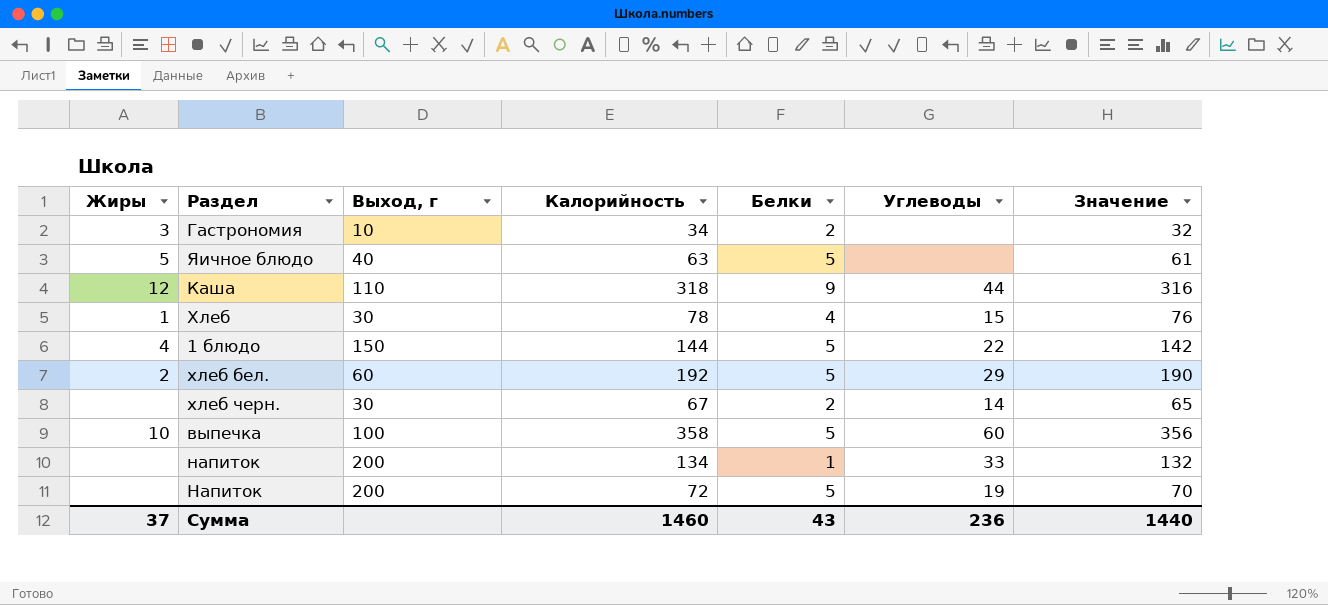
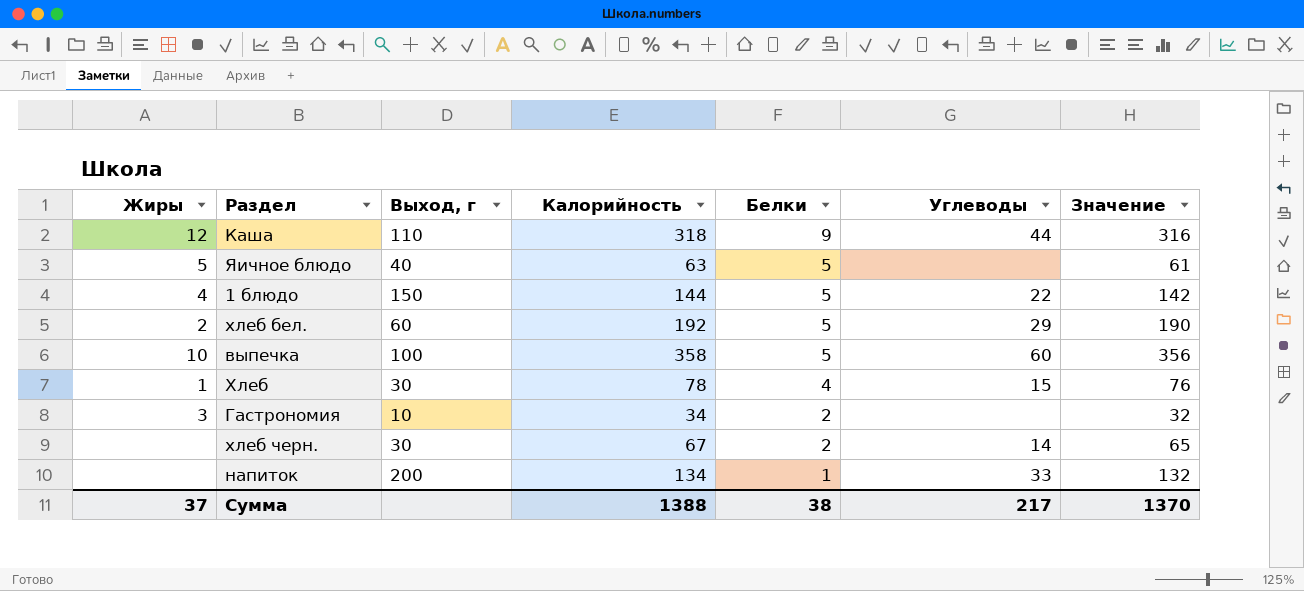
row order: none -> Белки descending
row Напиток: none | 200 | 72 | 5 | 19 | 70 -> none
Сумма | Калорийность: 1460 -> 1388
Сумма | Белки: 43 -> 38
Сумма | Углеводы: 236 -> 217
Сумма | Значение: 1440 -> 1370

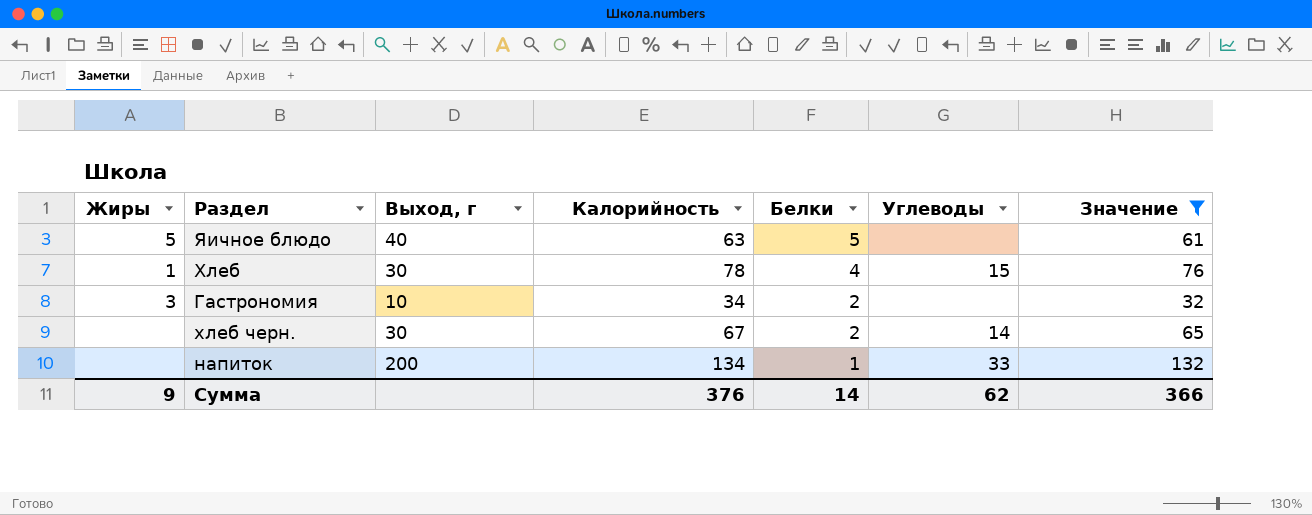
filter: none -> Значение <= 132
Сумма | Жиры: 37 -> 9
Сумма | Калорийность: 1388 -> 376
Сумма | Белки: 38 -> 14
Сумма | Углеводы: 217 -> 62
Сумма | Значение: 1370 -> 366

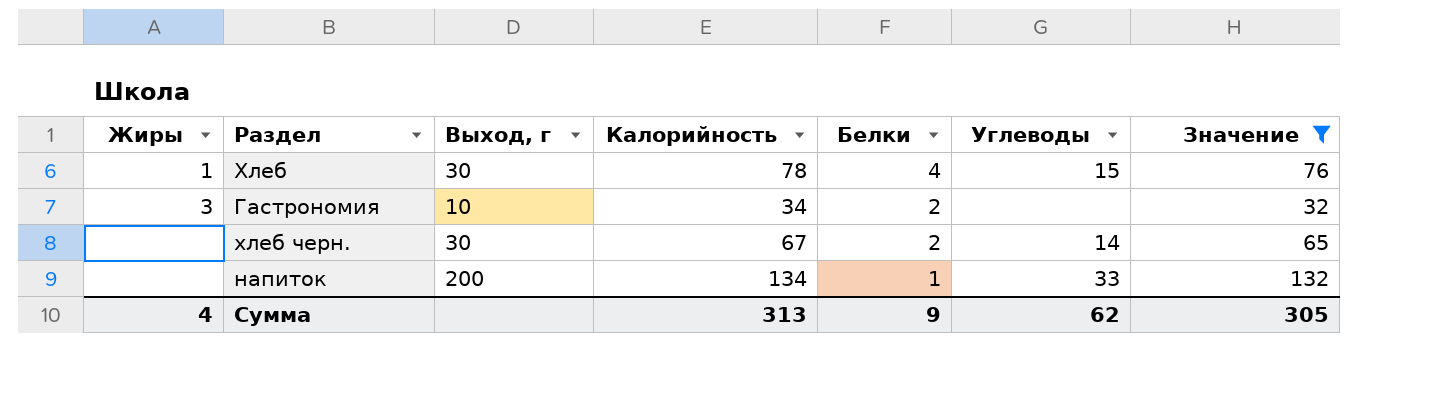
row Яичное блюдо: 5 | 40 | 63 | 5 | none | 61 -> none
Сумма | Жиры: 9 -> 4
Сумма | Калорийность: 376 -> 313
Сумма | Белки: 14 -> 9
Сумма | Значение: 366 -> 305

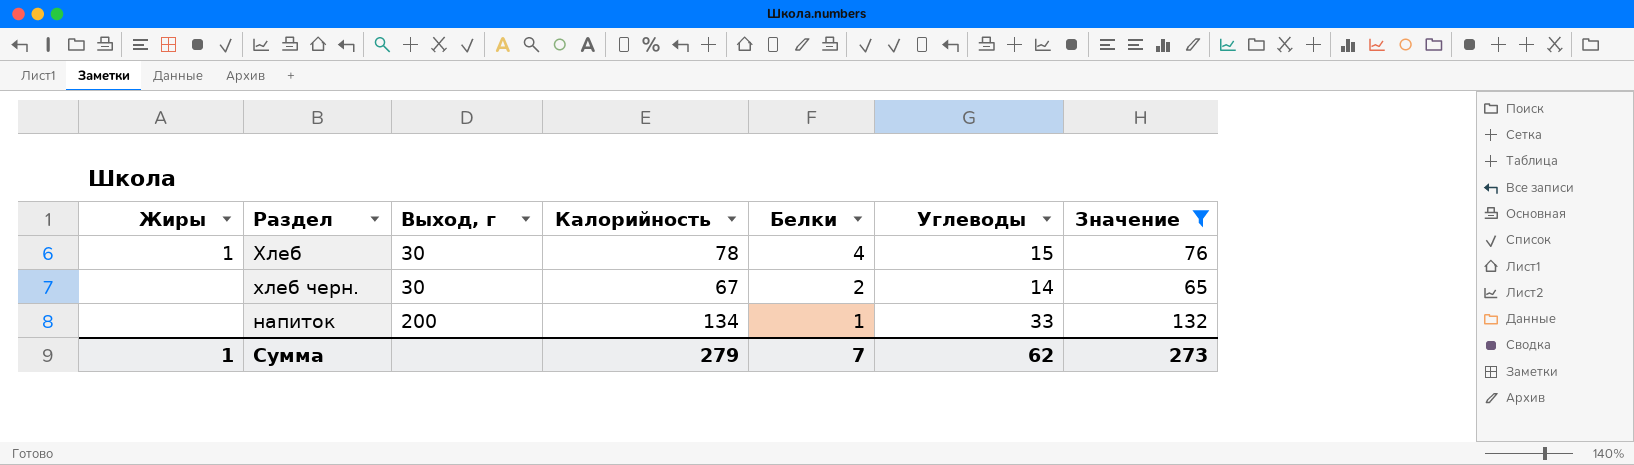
row Гастрономия: 3 | 10 | 34 | 2 | none | 32 -> none
Сумма | Жиры: 4 -> 1
Сумма | Калорийность: 313 -> 279
Сумма | Белки: 9 -> 7
Сумма | Значение: 305 -> 273

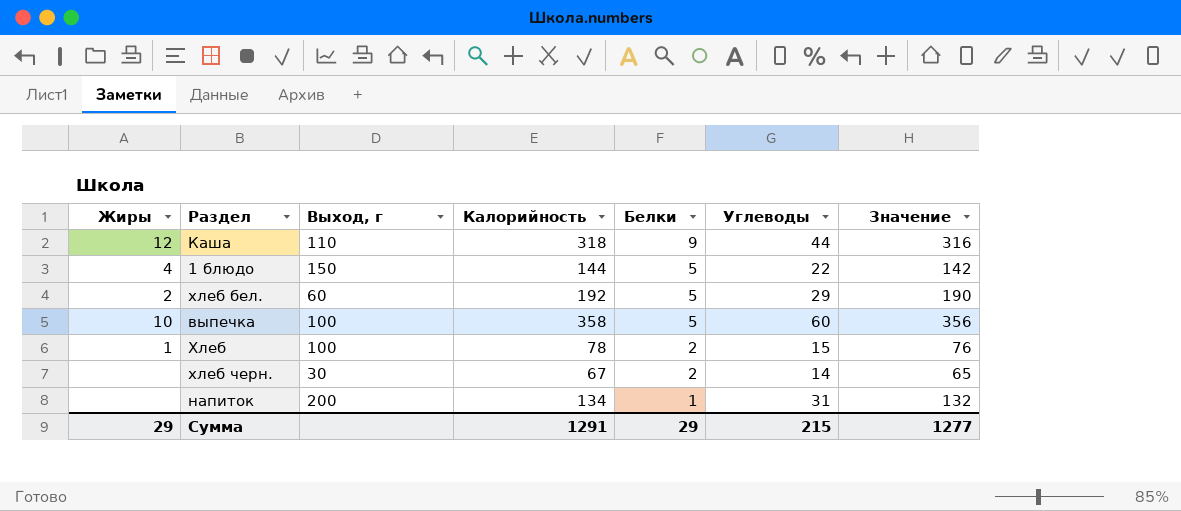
filter: Значение <= 132 -> none
Хлеб | Выход, г: 30 -> 100
Хлеб | Белки: 4 -> 2
напиток | Углеводы: 33 -> 31
Сумма | Жиры: 1 -> 29
Сумма | Калорийность: 279 -> 1291
Сумма | Белки: 7 -> 29
Сумма | Углеводы: 62 -> 215
Сумма | Значение: 273 -> 1277

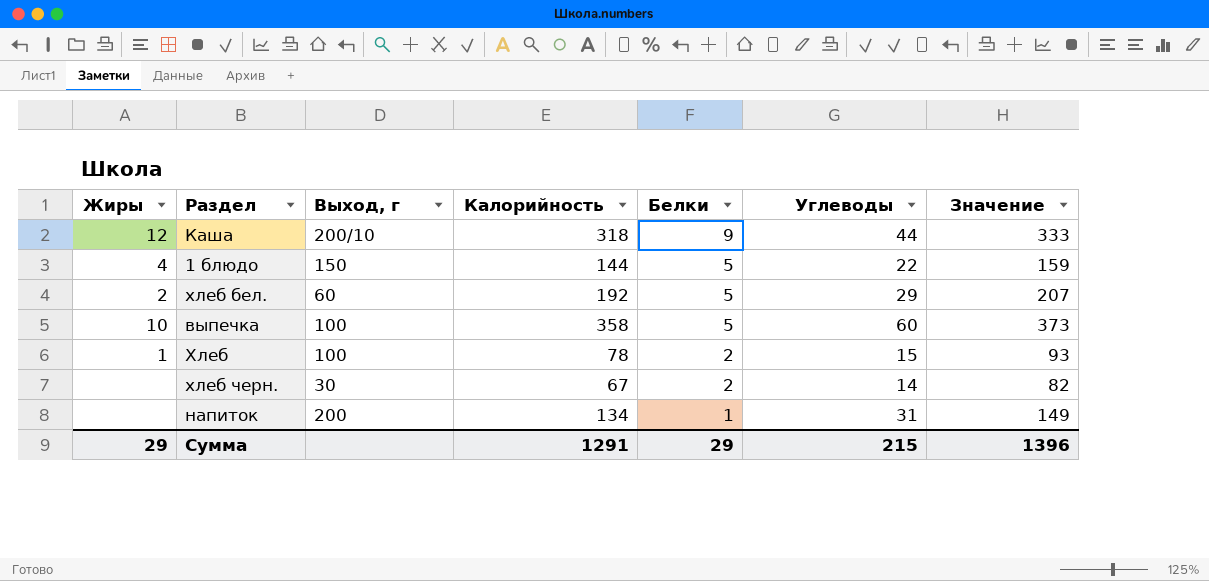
column Значение | formula: [Калорийность] - 2 -> [Калорийность] + 15
Каша | Выход, г: 110 -> 200/10
Сумма | Значение: 1277 -> 1396

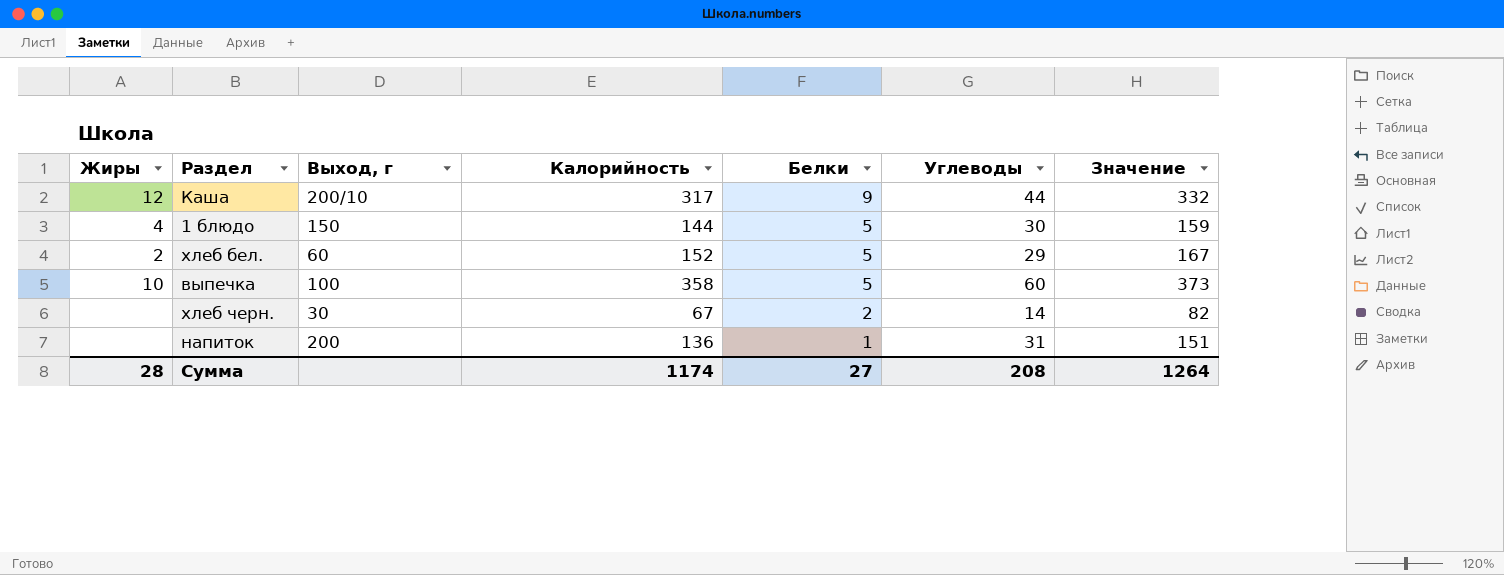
row Хлеб: 1 | 100 | 78 | 2 | 15 | 93 -> none
Каша | Калорийность: 318 -> 317
Каша | Значение: 333 -> 332
1 блюдо | Углеводы: 22 -> 30
хлеб бел. | Калорийность: 192 -> 152
хлеб бел. | Значение: 207 -> 167
напиток | Калорийность: 134 -> 136
напиток | Значение: 149 -> 151
Сумма | Жиры: 29 -> 28
Сумма | Калорийность: 1291 -> 1174
Сумма | Белки: 29 -> 27
Сумма | Углеводы: 215 -> 208
Сумма | Значение: 1396 -> 1264

